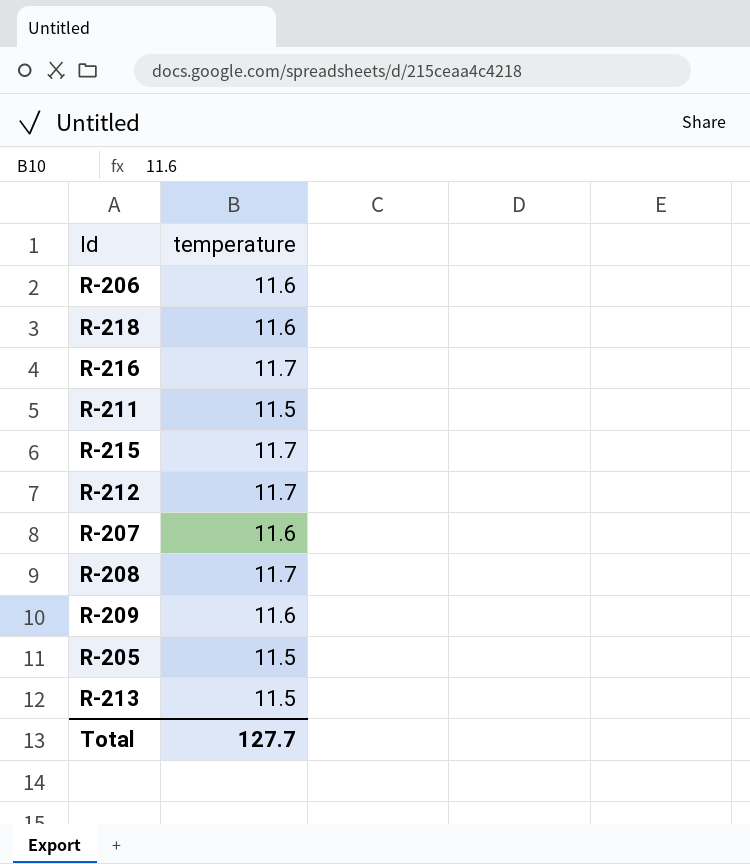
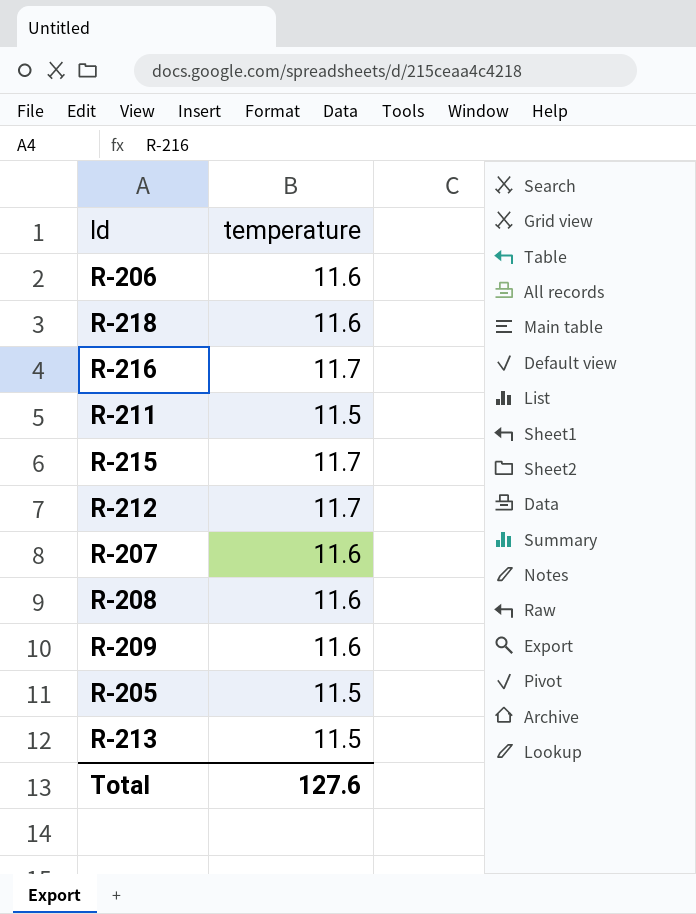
R-208 | temperature: 11.7 -> 11.6
Total | temperature: 127.7 -> 127.6

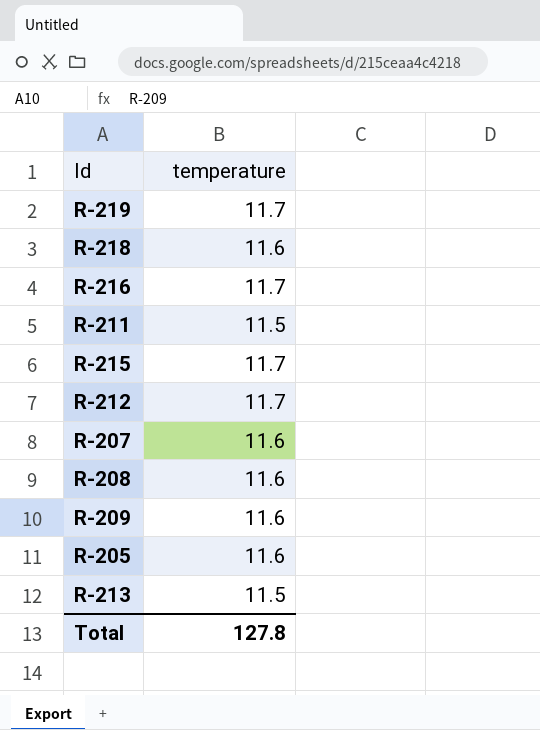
row R-206: 11.6 -> none
row R-219: none -> 11.7
R-205 | temperature: 11.5 -> 11.6
Total | temperature: 127.6 -> 127.8

